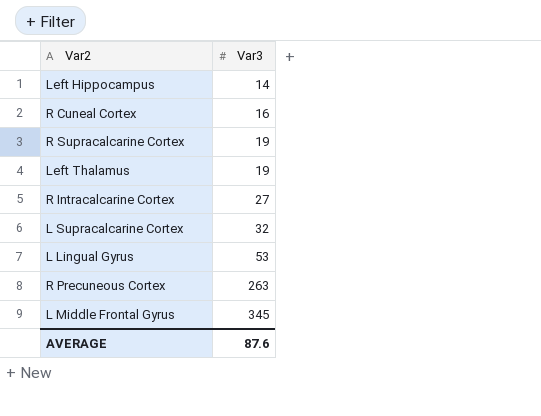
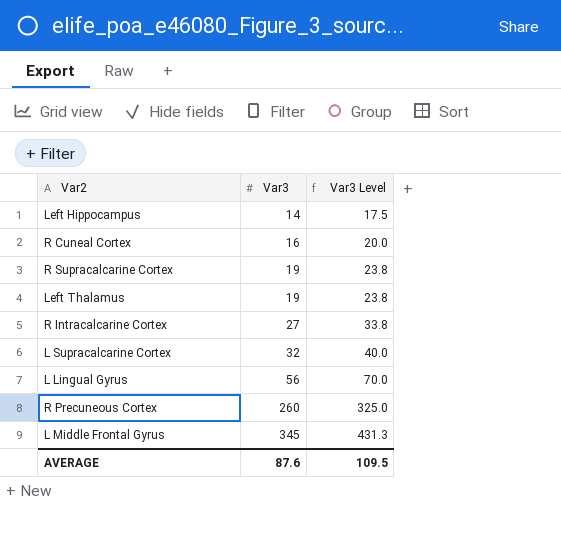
column Var3 Level | formula: none -> [Var3] * 1.25
L Lingual Gyrus | Var3: 53 -> 56
R Precuneous Cortex | Var3: 263 -> 260

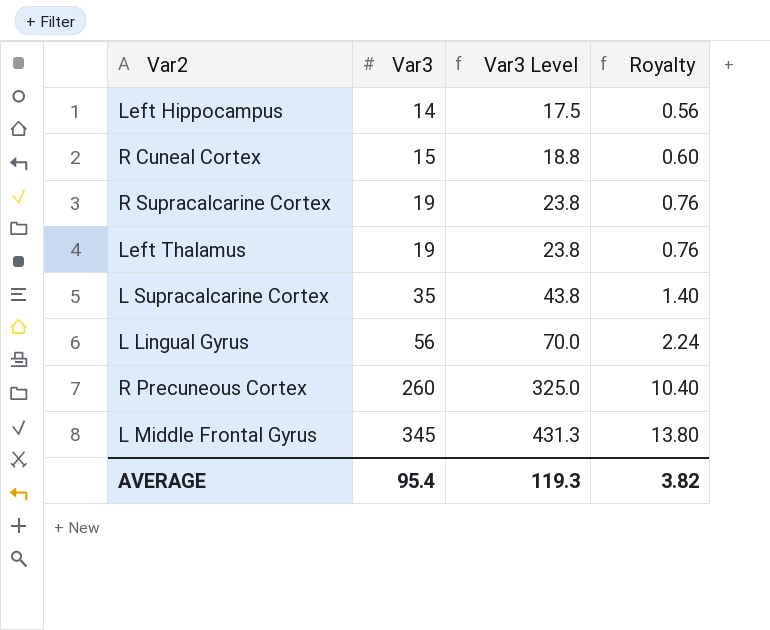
column Royalty | formula: none -> [Var3] * 0.04
row R Intracalcarine Cortex: 27 | 33.8 -> none
R Cuneal Cortex | Var3: 16 -> 15
R Cuneal Cortex | Var3 Level: 20.0 -> 18.8
L Supracalcarine Cortex | Var3: 32 -> 35
L Supracalcarine Cortex | Var3 Level: 40.0 -> 43.8
AVERAGE | Var3: 87.6 -> 95.4
AVERAGE | Var3 Level: 109.5 -> 119.3

